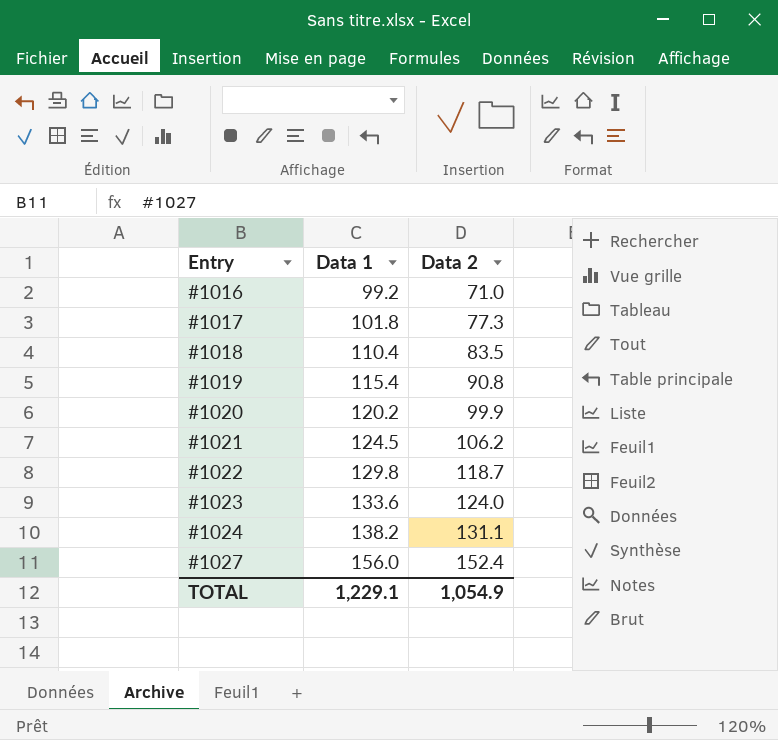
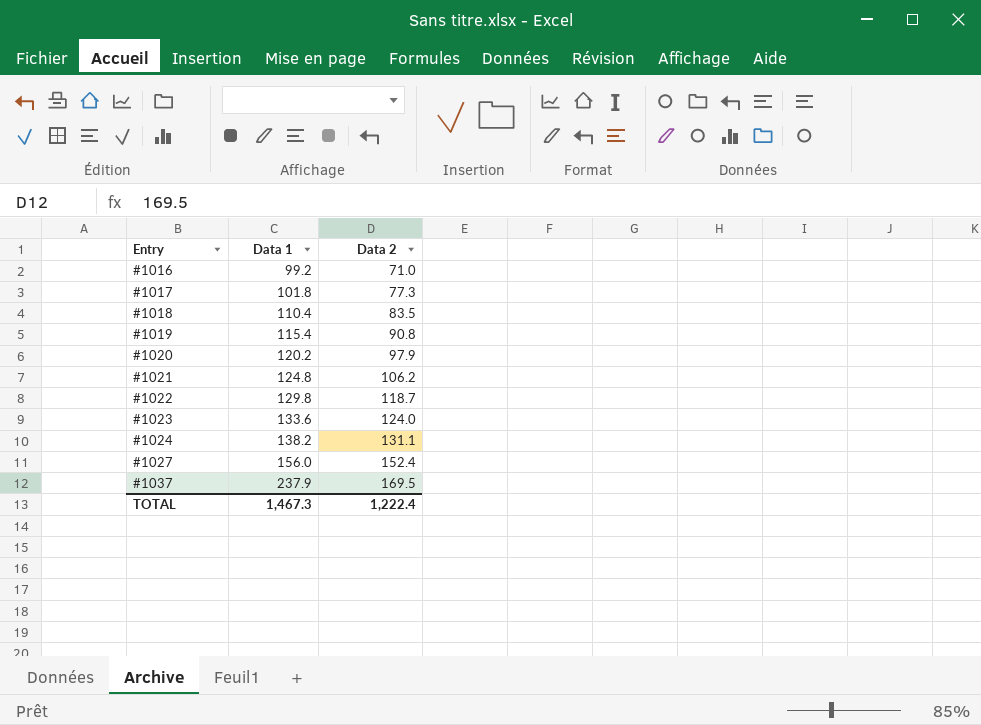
#1020 | Data 2: 99.9 -> 97.9
#1021 | Data 1: 124.5 -> 124.8
row #1037: none -> 237.9 | 169.5
TOTAL | Data 1: 1,229.1 -> 1,467.3
TOTAL | Data 2: 1,054.9 -> 1,222.4

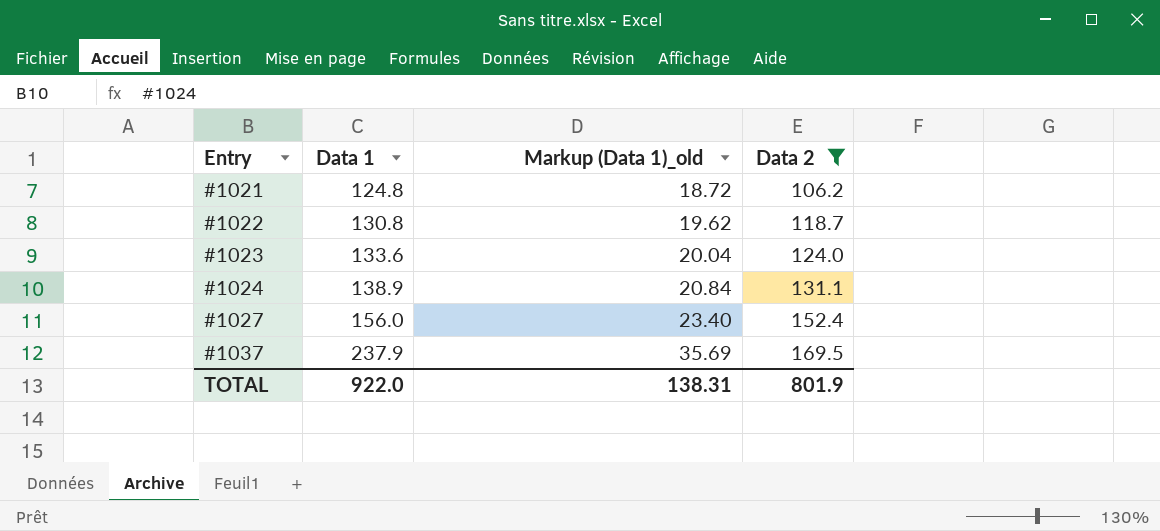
filter: none -> Data 2 >= 106.2
column Markup (Data 1)_old | formula: none -> [Data 1] * 0.15
#1022 | Data 1: 129.8 -> 130.8
#1024 | Data 1: 138.2 -> 138.9
TOTAL | Data 1: 1,467.3 -> 922.0
TOTAL | Data 2: 1,222.4 -> 801.9

